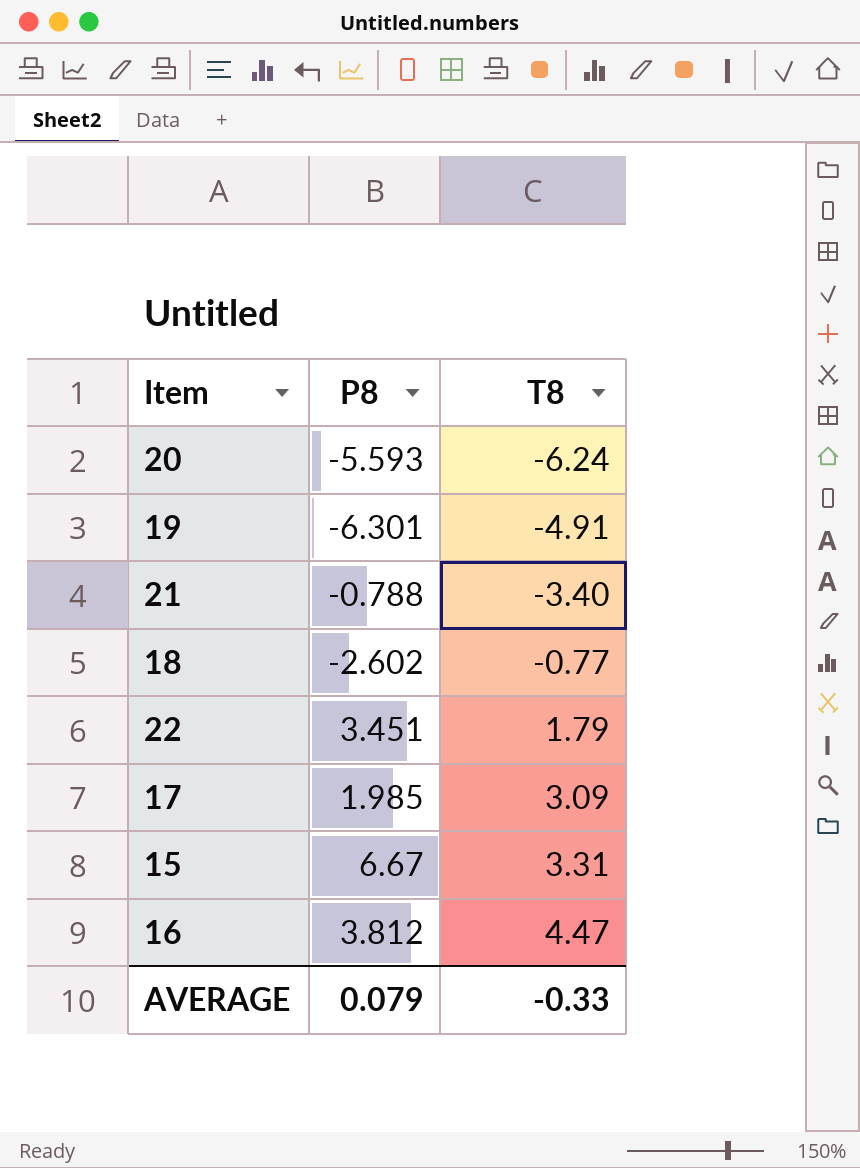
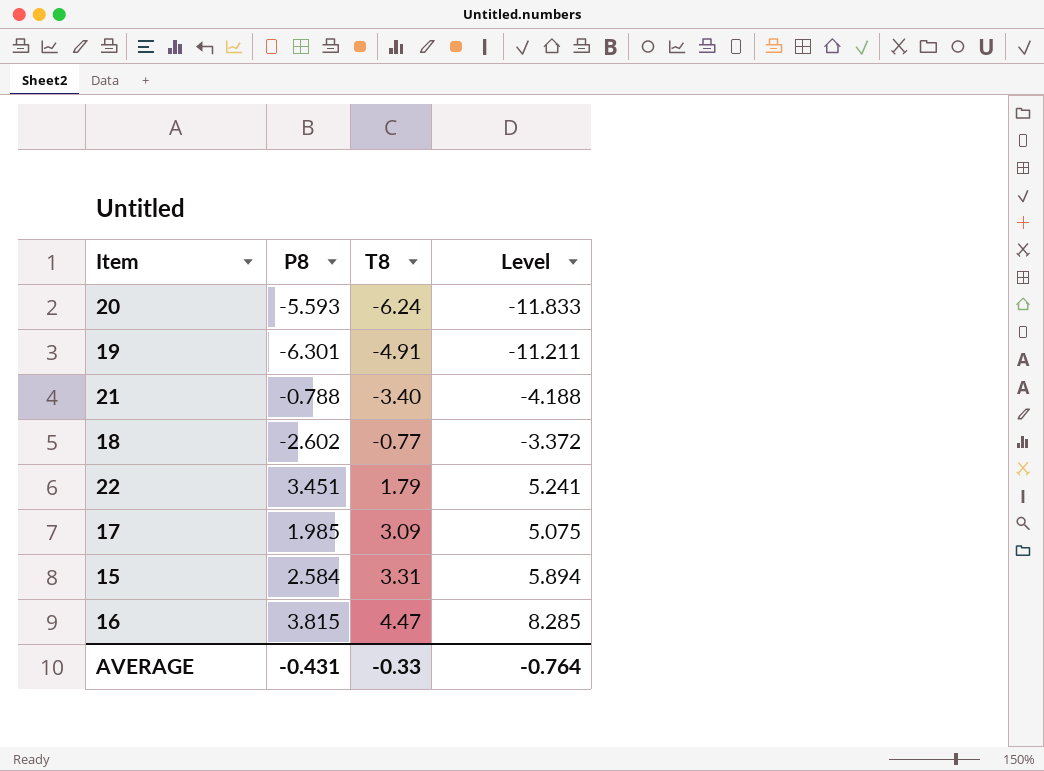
column Level | formula: none -> [P8] + [T8]
15 | P8: 6.67 -> 2.584
16 | P8: 3.812 -> 3.815
AVERAGE | P8: 0.079 -> -0.431

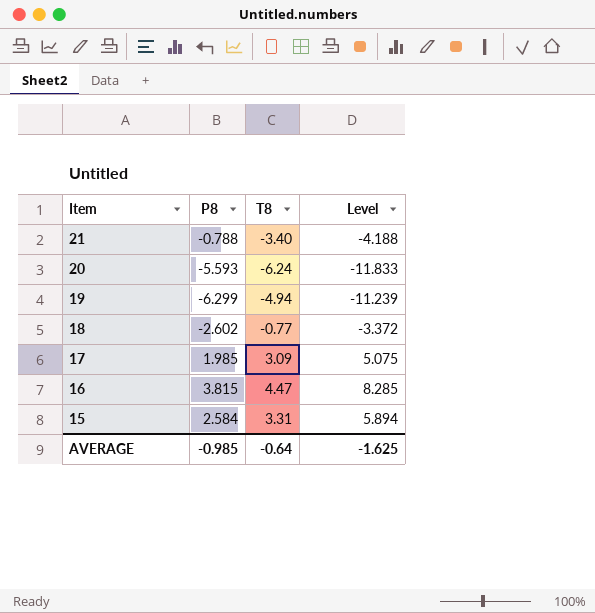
row order: T8 ascending -> Item descending
row 22: 3.451 | 1.79 | 5.241 -> none
19 | P8: -6.301 -> -6.299
19 | T8: -4.91 -> -4.94
19 | Level: -11.211 -> -11.239
AVERAGE | P8: -0.431 -> -0.985
AVERAGE | T8: -0.33 -> -0.64
AVERAGE | Level: -0.764 -> -1.625

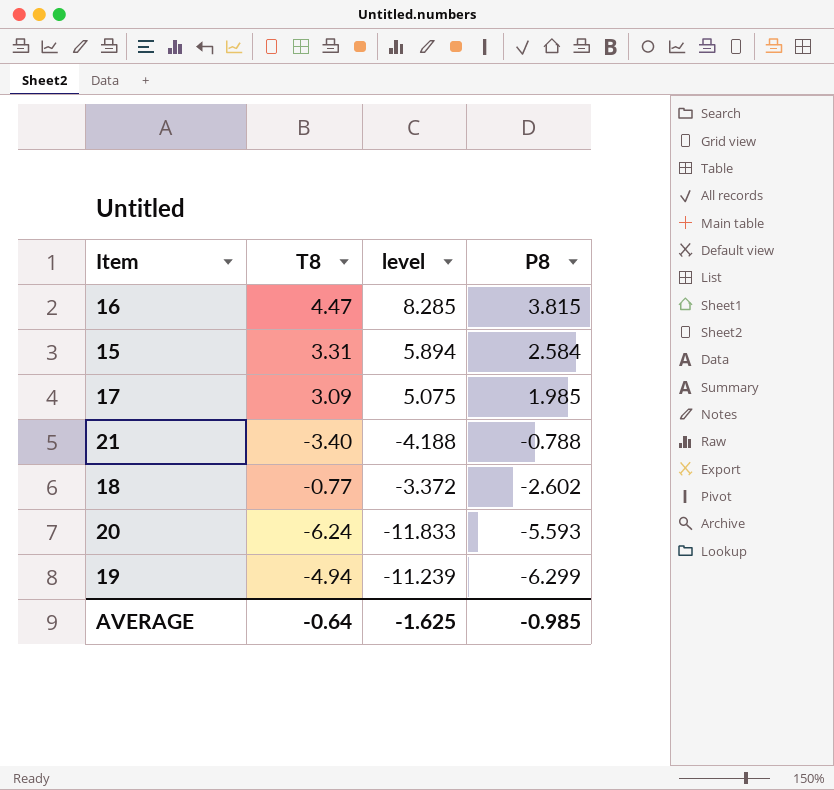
row order: Item descending -> P8 descending
column name: Level -> level
column P8 | position: 2 -> 4

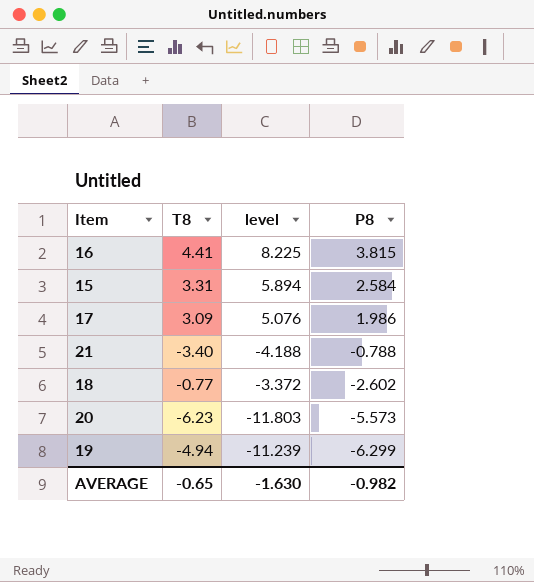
16 | T8: 4.47 -> 4.41
16 | level: 8.285 -> 8.225
17 | level: 5.075 -> 5.076
17 | P8: 1.985 -> 1.986
20 | T8: -6.24 -> -6.23
20 | level: -11.833 -> -11.803
20 | P8: -5.593 -> -5.573
AVERAGE | T8: -0.64 -> -0.65
AVERAGE | level: -1.625 -> -1.630
AVERAGE | P8: -0.985 -> -0.982

